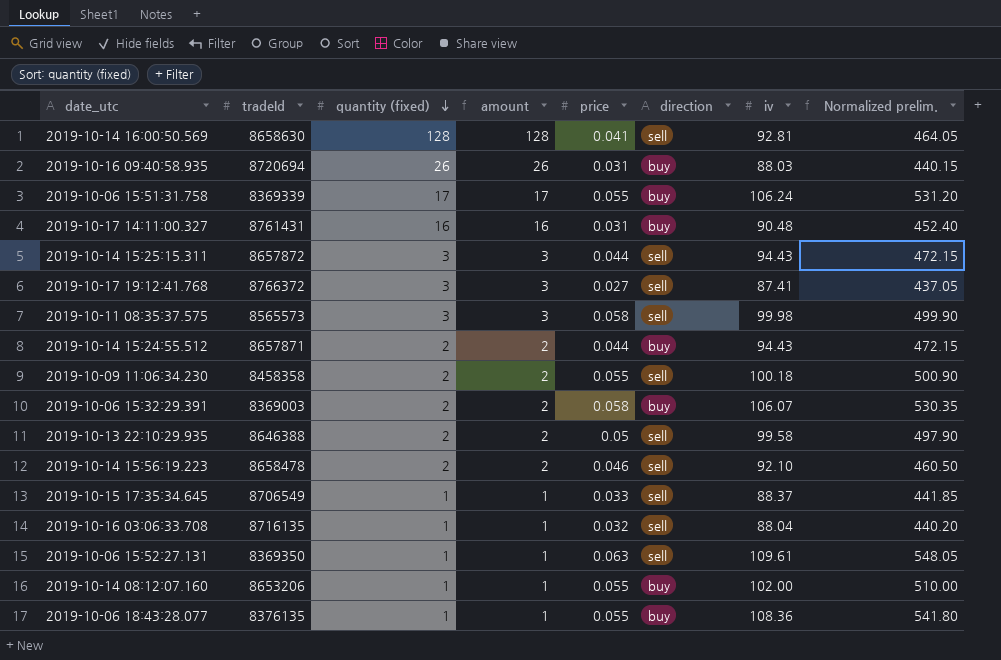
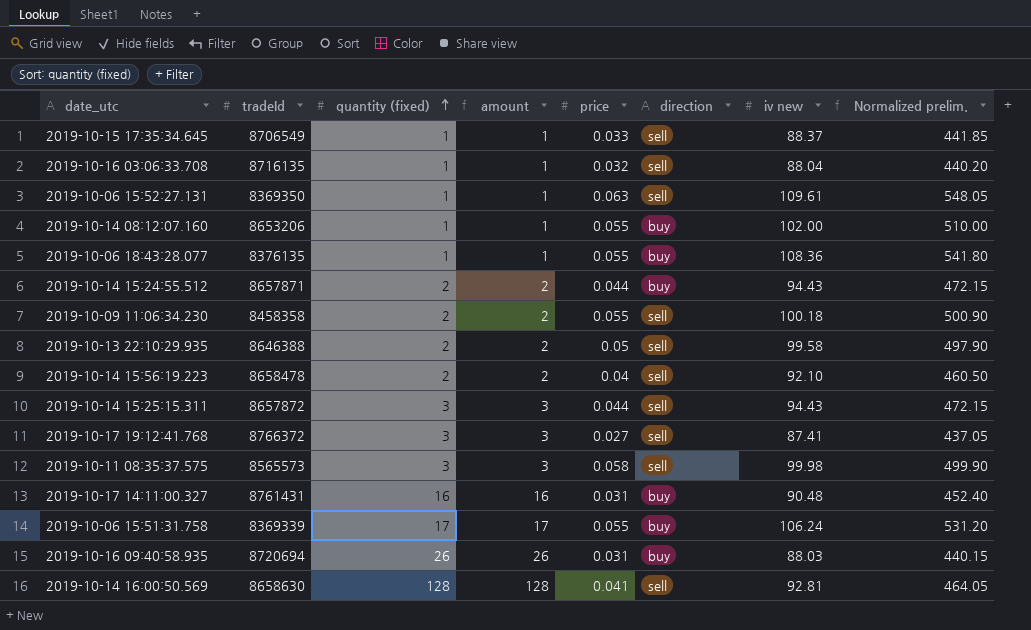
row order: quantity (fixed) descending -> quantity (fixed) ascending
column name: iv -> iv new
row 2019-10-06 15:32:29.391: 8369003 | 2 | 2 | 0.058 | buy | 106.07 | 530.35 -> none
2019-10-14 15:56:19.223 | price: 0.046 -> 0.04

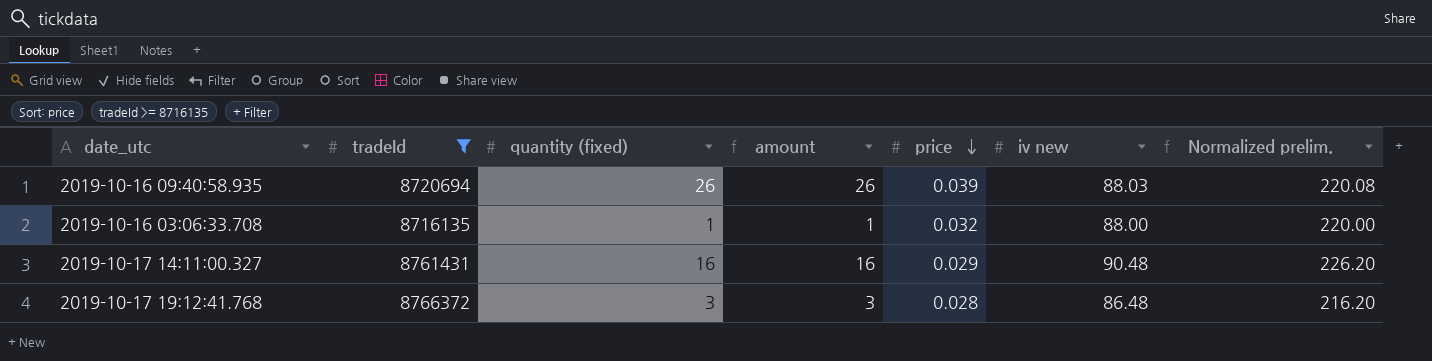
filter: none -> tradeId >= 8716135
row order: quantity (fixed) ascending -> price descending
column direction | position: 6 -> none
column Normalized prelim. | formula: [iv new] * 5 -> [iv new] * 2.5
2019-10-16 09:40:58.935 | price: 0.031 -> 0.039
2019-10-16 03:06:33.708 | iv new: 88.04 -> 88.00
2019-10-17 14:11:00.327 | price: 0.031 -> 0.029
2019-10-17 19:12:41.768 | price: 0.027 -> 0.028
2019-10-17 19:12:41.768 | iv new: 87.41 -> 86.48

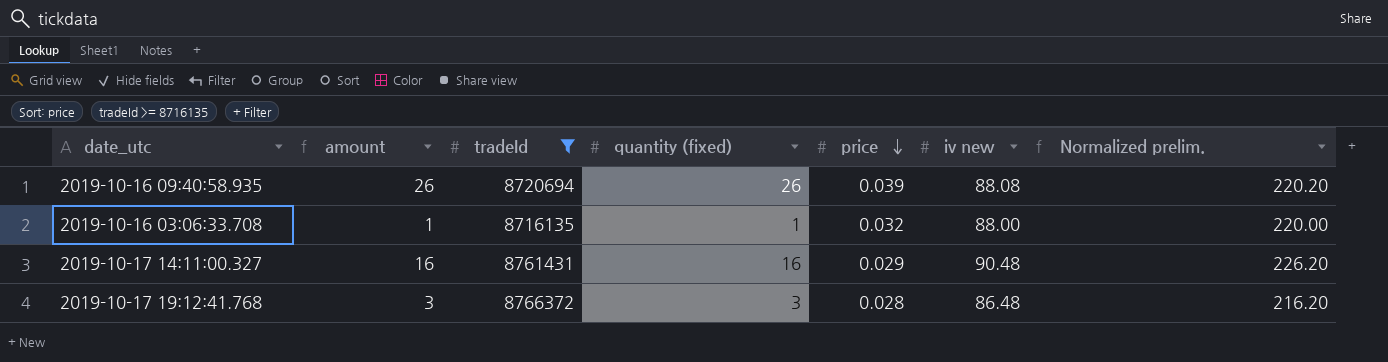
column amount | position: 4 -> 2
2019-10-16 09:40:58.935 | iv new: 88.03 -> 88.08
2019-10-16 09:40:58.935 | Normalized prelim.: 220.08 -> 220.20

